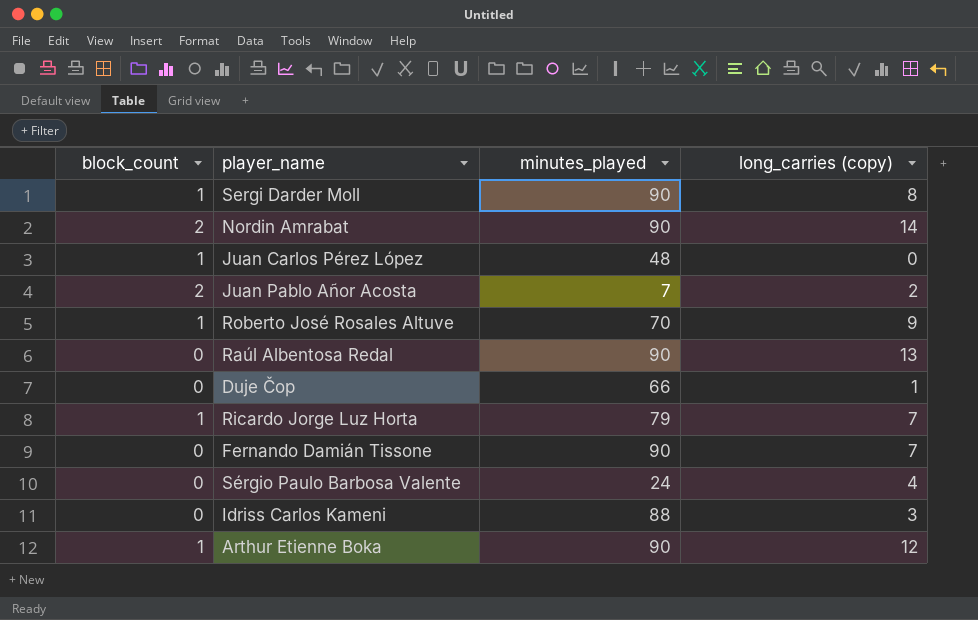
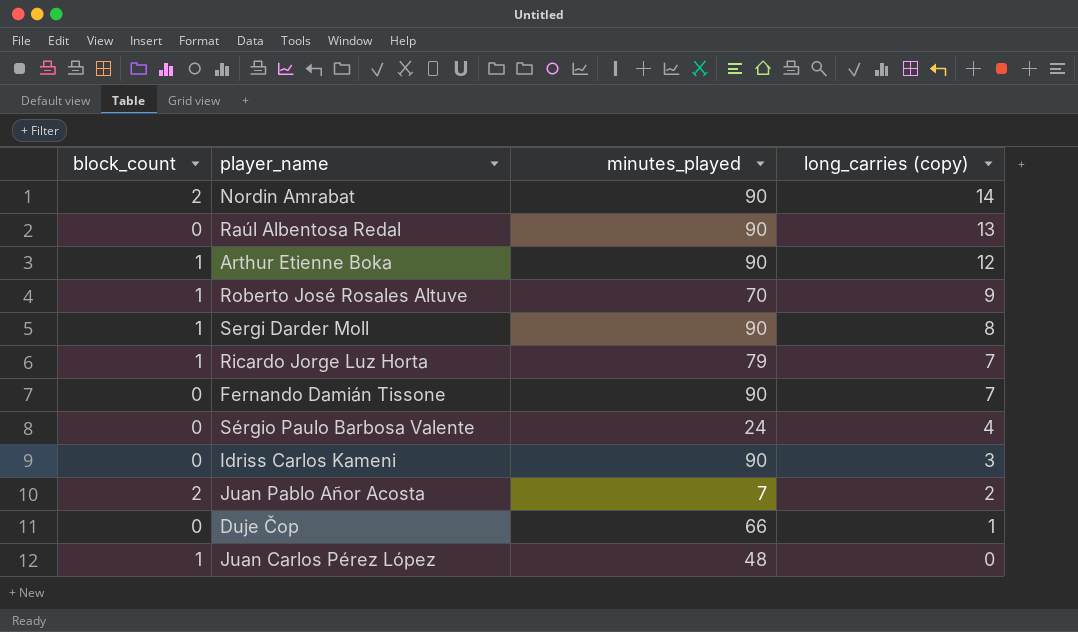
row order: none -> long_carries (copy) descending
Idriss Carlos Kameni | minutes_played: 88 -> 90

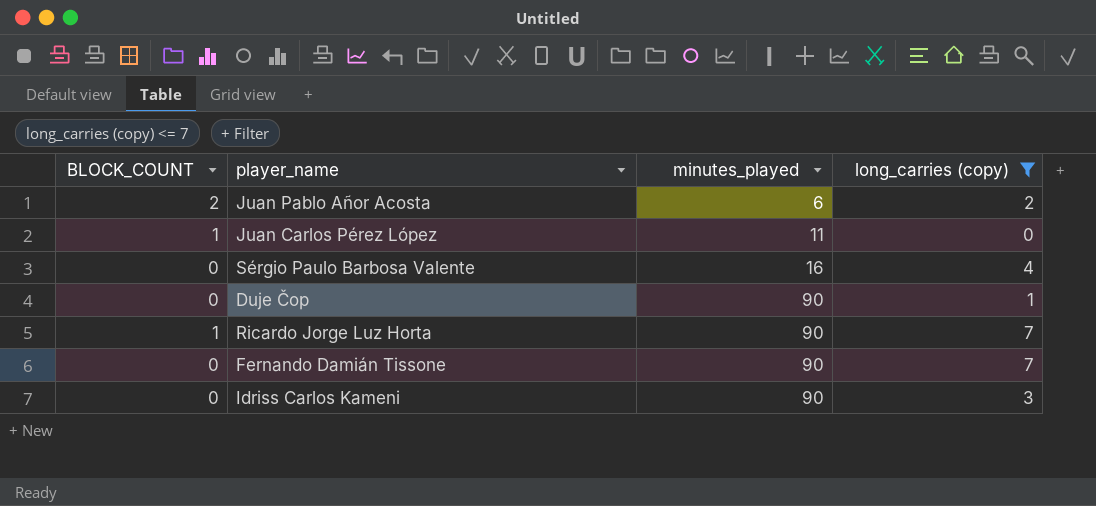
filter: none -> long_carries (copy) <= 7
row order: long_carries (copy) descending -> minutes_played ascending
column name: block_count -> BLOCK_COUNT
Juan Pablo Añor Acosta | minutes_played: 7 -> 6
Juan Carlos Pérez López | minutes_played: 48 -> 11
Sérgio Paulo Barbosa Valente | minutes_played: 24 -> 16
Duje Čop | minutes_played: 66 -> 90
Ricardo Jorge Luz Horta | minutes_played: 79 -> 90

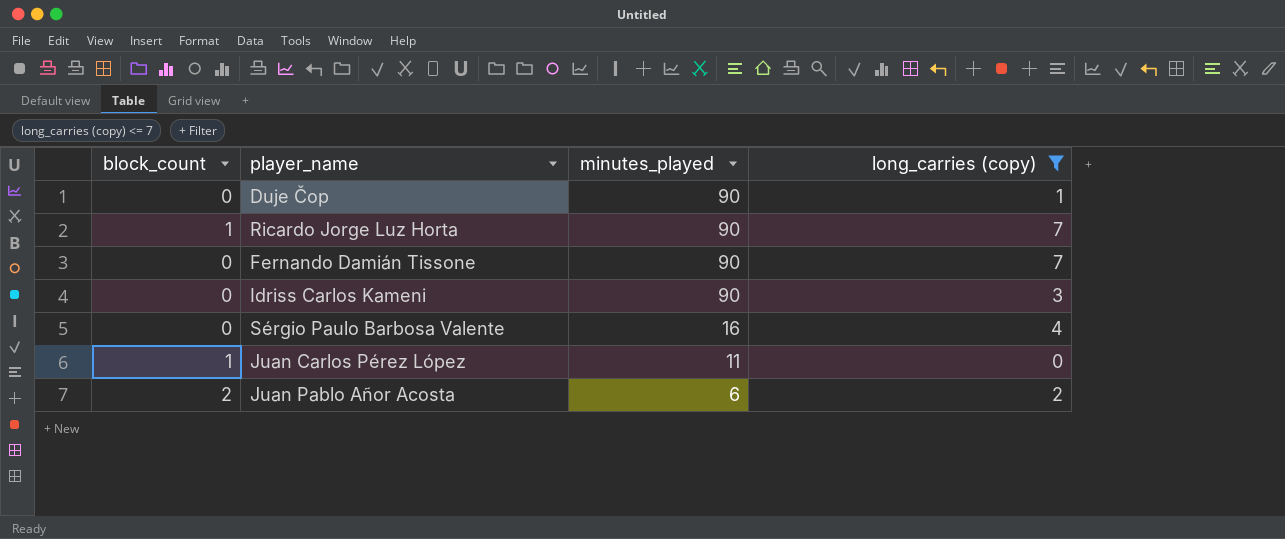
row order: minutes_played ascending -> minutes_played descending
column name: BLOCK_COUNT -> block_count

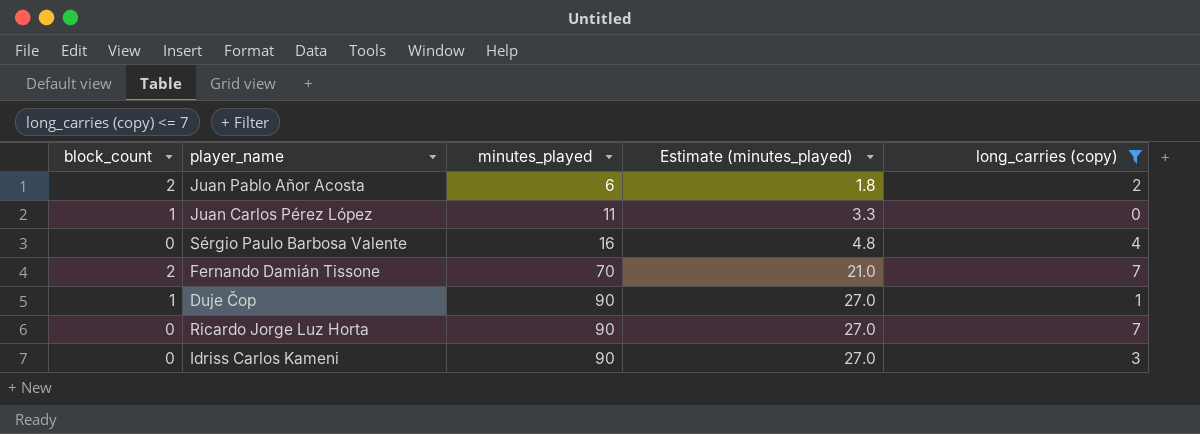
row order: minutes_played descending -> minutes_played ascending
column Estimate (minutes_played) | formula: none -> [minutes_played] * 0.3
Fernando Damián Tissone | block_count: 0 -> 2
Fernando Damián Tissone | minutes_played: 90 -> 70
Duje Čop | block_count: 0 -> 1
Ricardo Jorge Luz Horta | block_count: 1 -> 0

